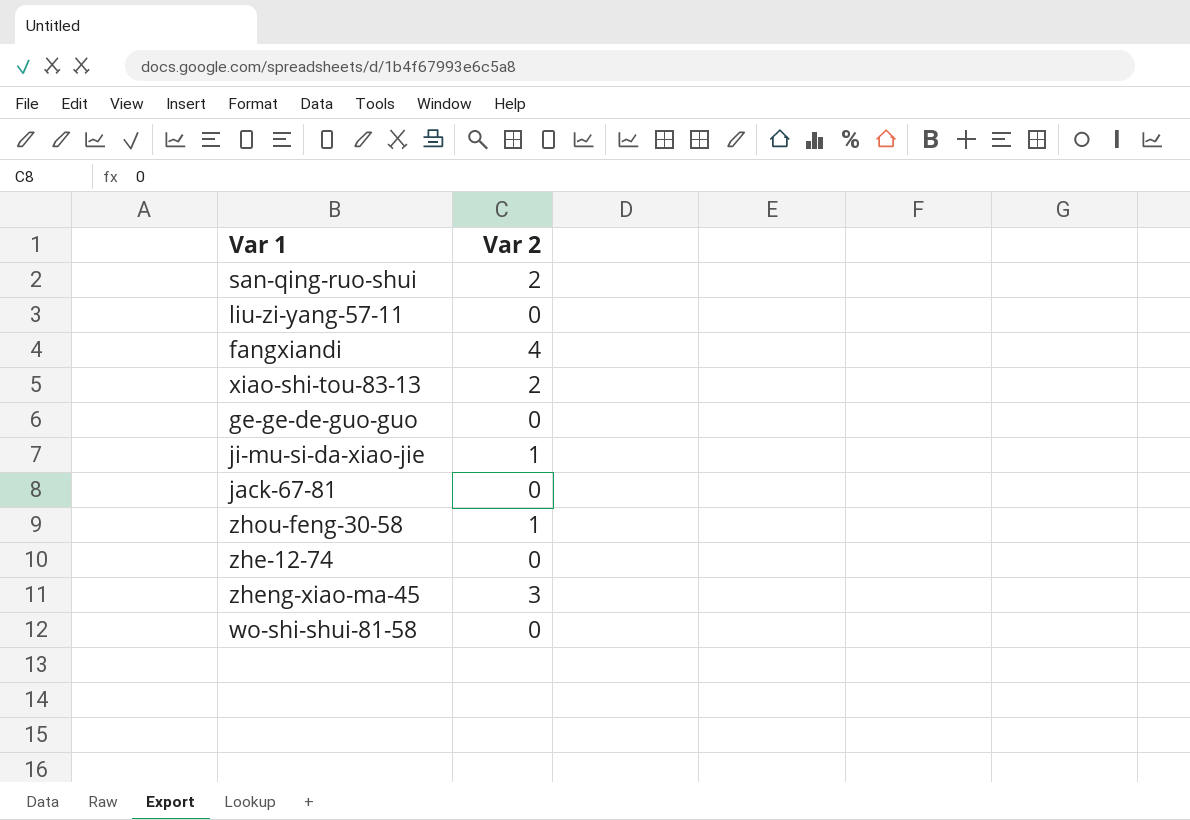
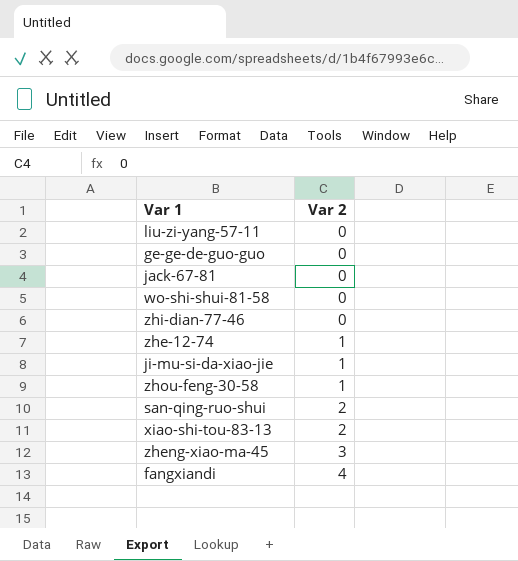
row order: none -> Var 2 ascending
row zhi-dian-77-46: none -> 0
zhe-12-74 | Var 2: 0 -> 1

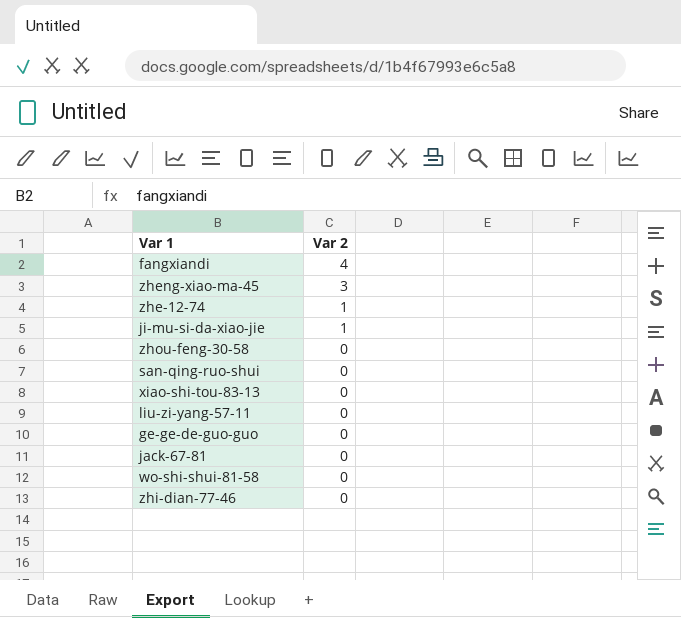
row order: Var 2 ascending -> Var 2 descending
zhou-feng-30-58 | Var 2: 1 -> 0
san-qing-ruo-shui | Var 2: 2 -> 0
xiao-shi-tou-83-13 | Var 2: 2 -> 0

